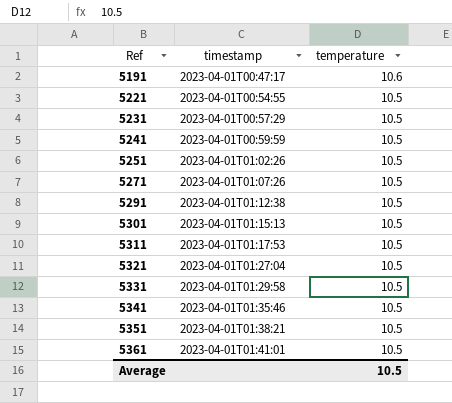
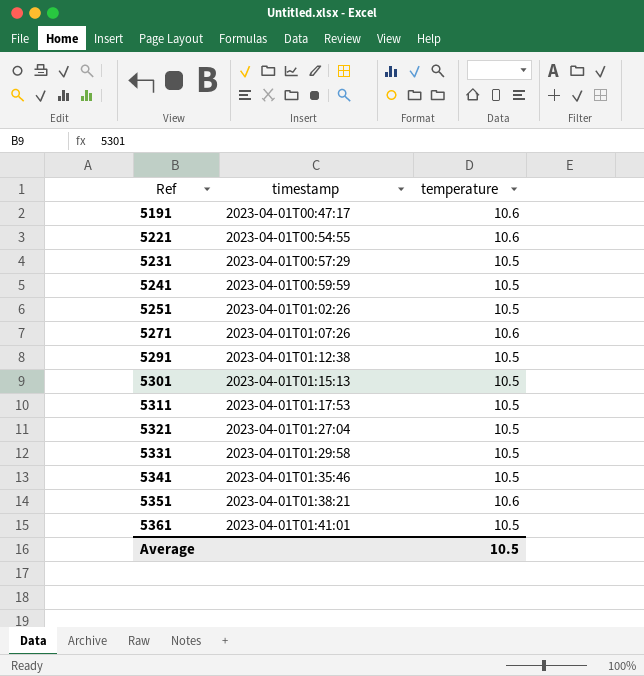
5221 | temperature: 10.5 -> 10.6
5271 | temperature: 10.5 -> 10.6
5351 | temperature: 10.5 -> 10.6

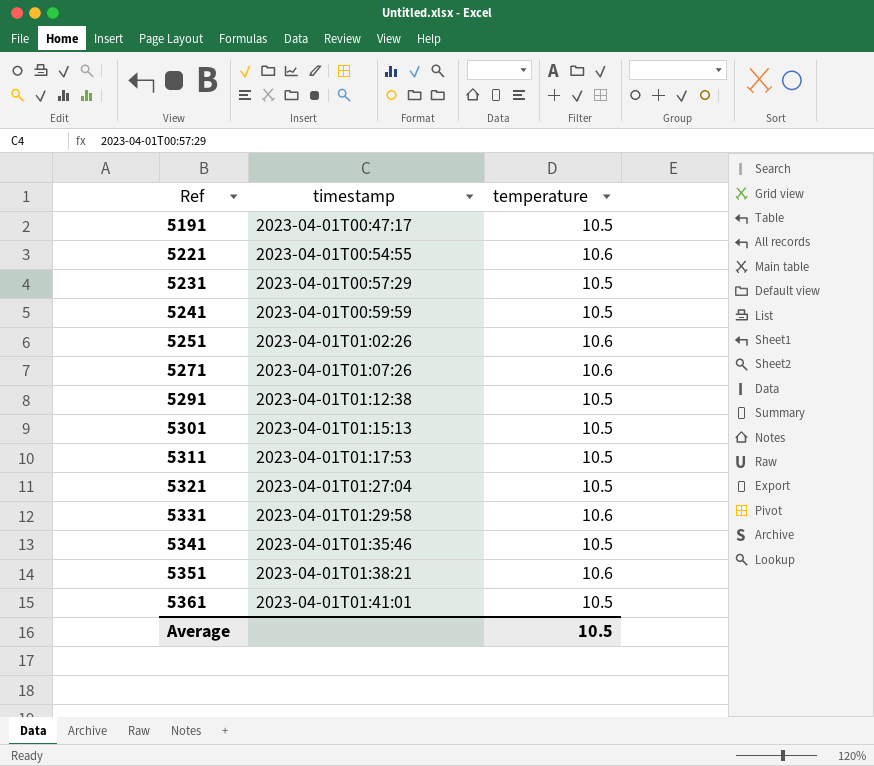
5191 | temperature: 10.6 -> 10.5
5251 | temperature: 10.5 -> 10.6
5331 | temperature: 10.5 -> 10.6

